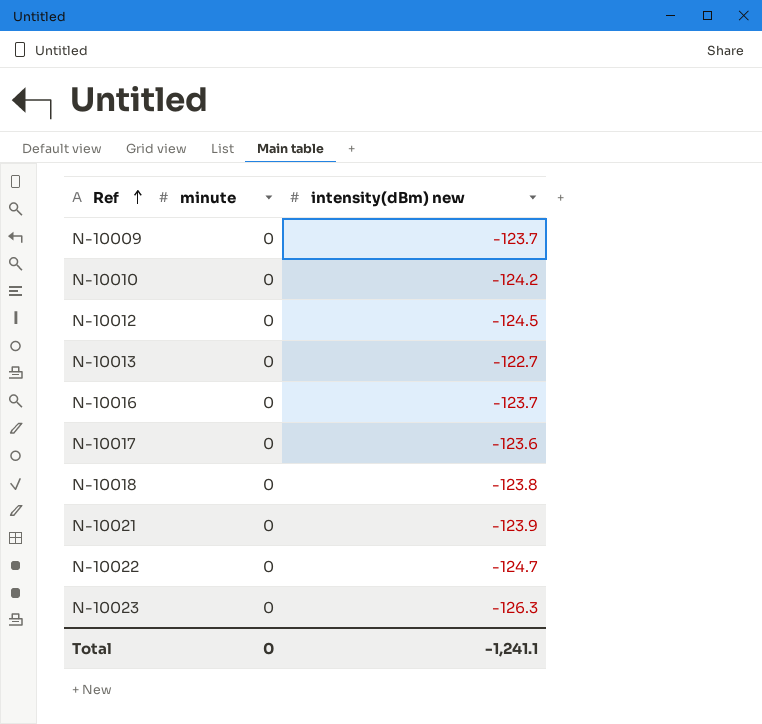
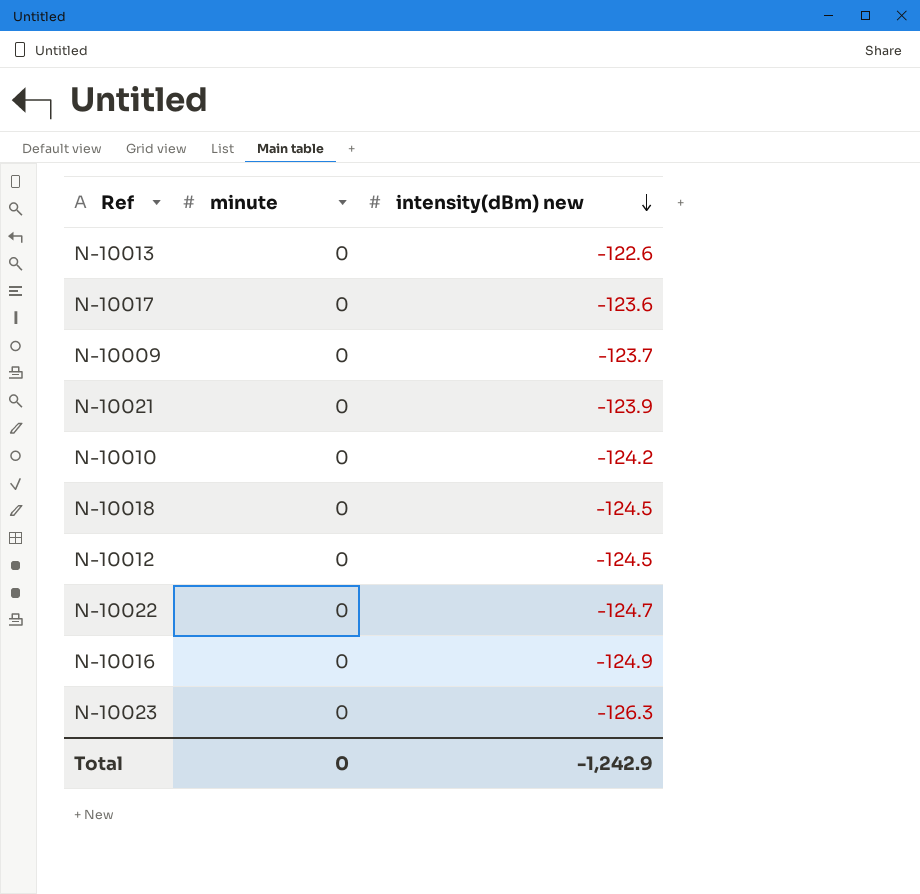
row order: Ref ascending -> intensity(dBm) new descending
N-10013 | intensity(dBm) new: -122.7 -> -122.6
N-10018 | intensity(dBm) new: -123.8 -> -124.5
N-10016 | intensity(dBm) new: -123.7 -> -124.9
Total | intensity(dBm) new: -1,241.1 -> -1,242.9

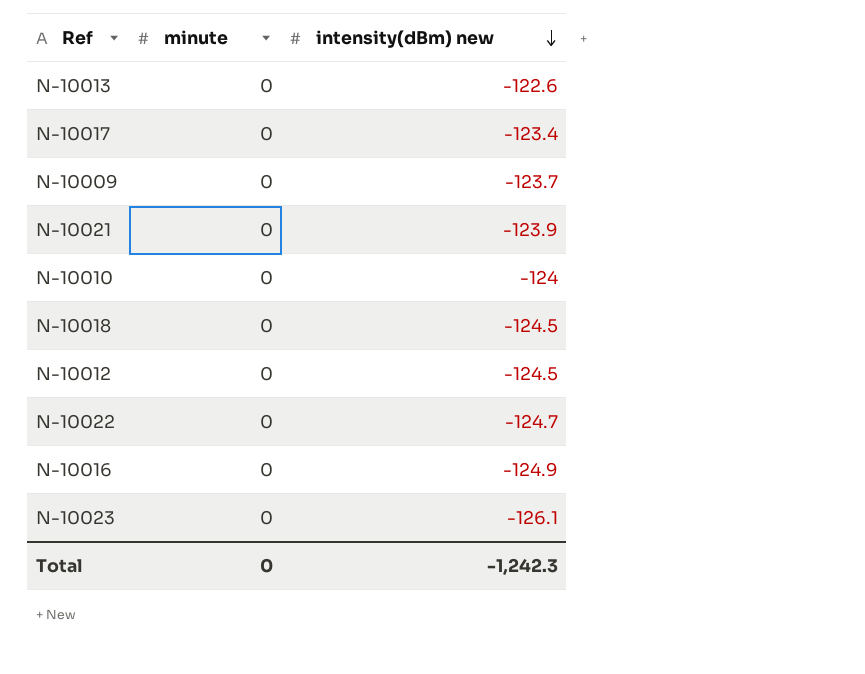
N-10017 | intensity(dBm) new: -123.6 -> -123.4
N-10010 | intensity(dBm) new: -124.2 -> -124
N-10023 | intensity(dBm) new: -126.3 -> -126.1
Total | intensity(dBm) new: -1,242.9 -> -1,242.3

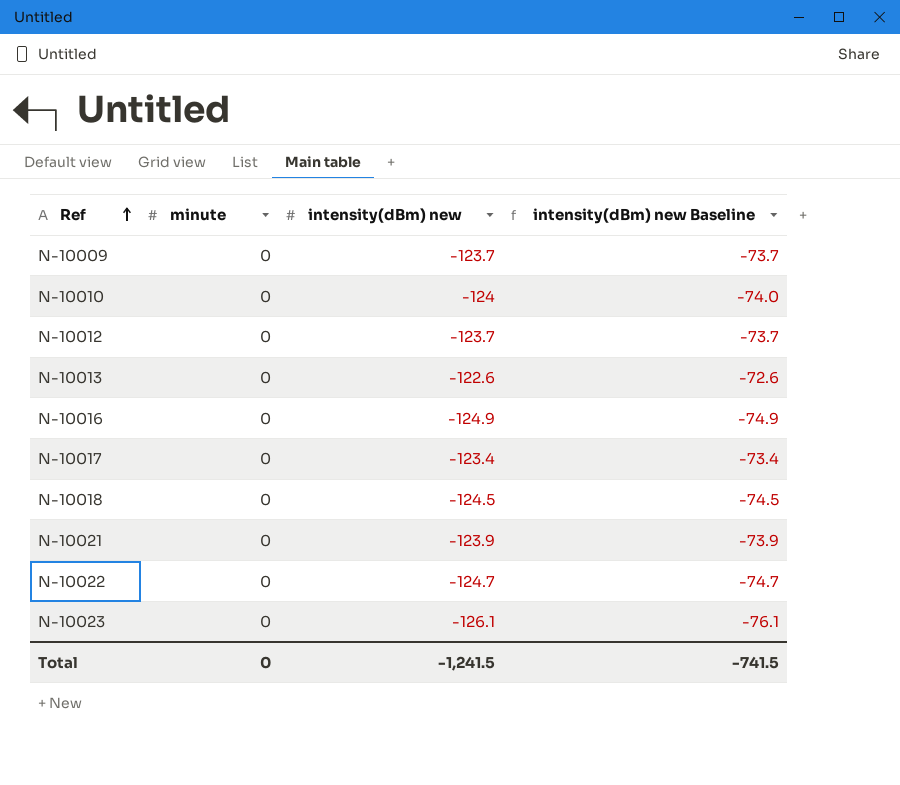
row order: intensity(dBm) new descending -> Ref ascending
column intensity(dBm) new Baseline | formula: none -> [intensity(dBm) new] + 50
N-10012 | intensity(dBm) new: -124.5 -> -123.7
Total | intensity(dBm) new: -1,242.3 -> -1,241.5

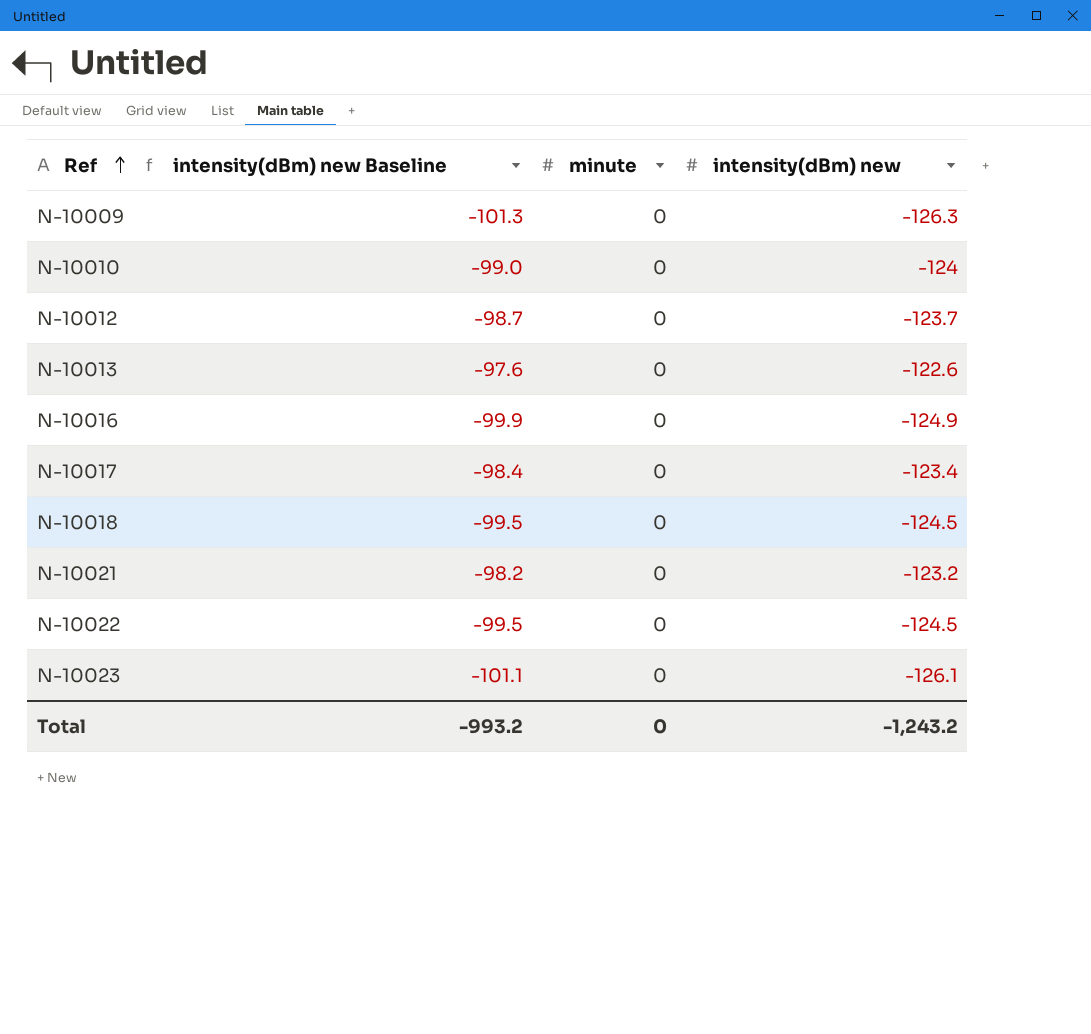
column intensity(dBm) new Baseline | formula: [intensity(dBm) new] + 50 -> [intensity(dBm) new] + 25
column intensity(dBm) new Baseline | position: 4 -> 2
N-10009 | intensity(dBm) new: -123.7 -> -126.3
N-10021 | intensity(dBm) new: -123.9 -> -123.2
N-10022 | intensity(dBm) new: -124.7 -> -124.5
Total | intensity(dBm) new Baseline: -741.5 -> -993.2
Total | intensity(dBm) new: -1,241.5 -> -1,243.2

